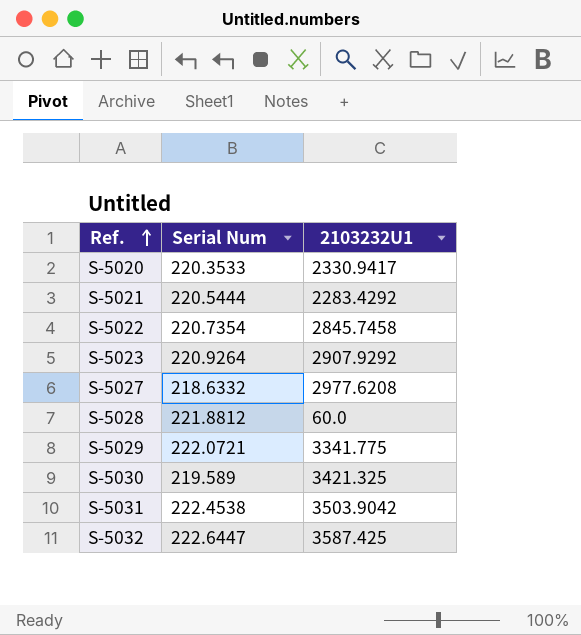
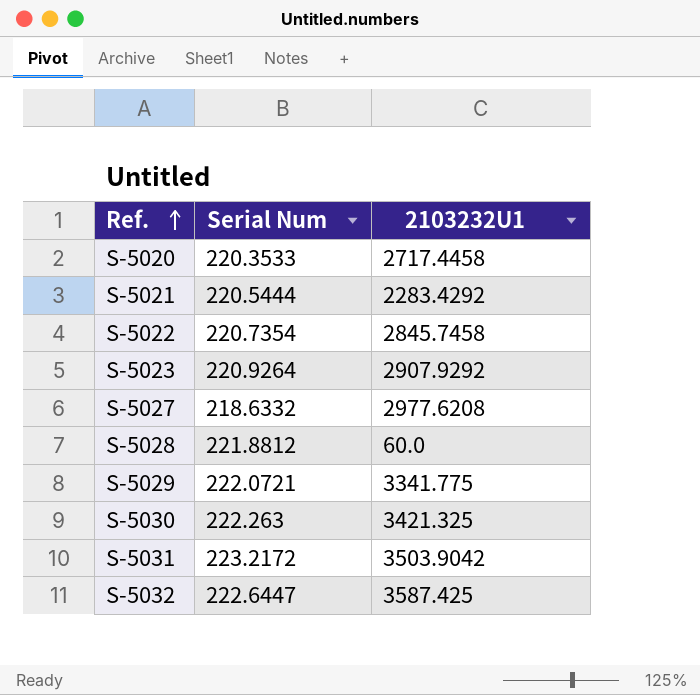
S-5020 | 2103232U1: 2330.9417 -> 2717.4458
S-5030 | Serial Num: 219.589 -> 222.263
S-5031 | Serial Num: 222.4538 -> 223.2172

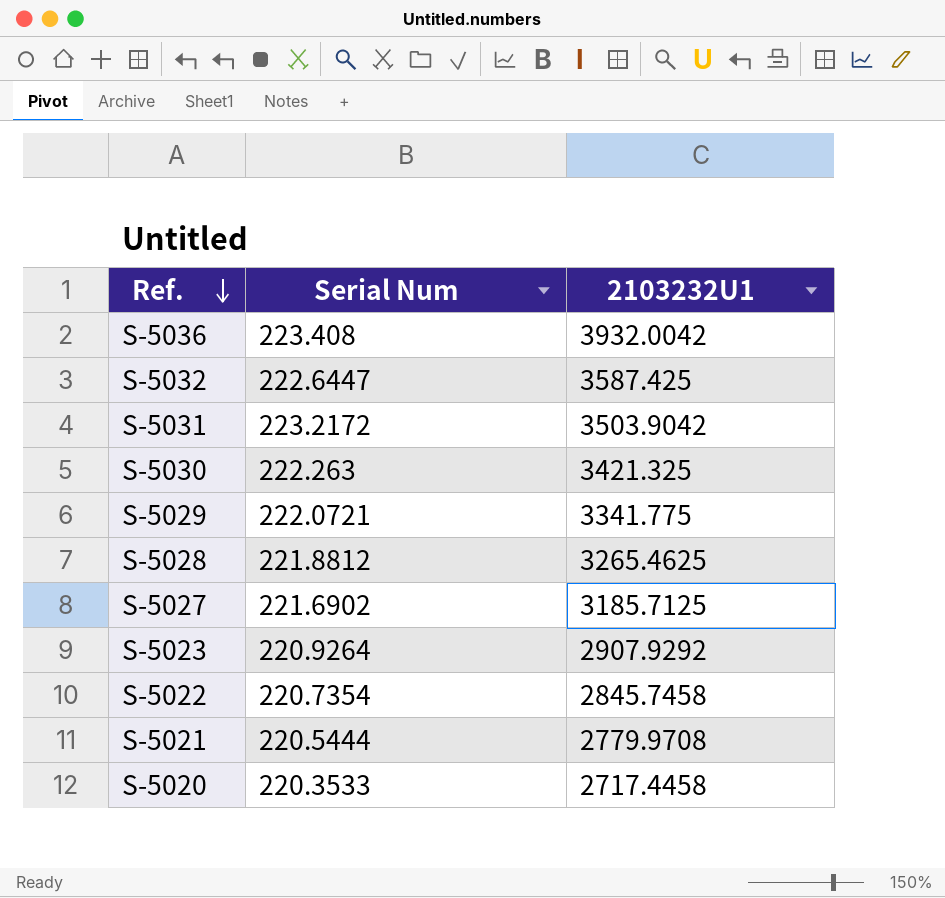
row order: Ref. ascending -> Ref. descending
row S-5036: none -> 223.408 | 3932.0042
S-5028 | 2103232U1: 60.0 -> 3265.4625
S-5027 | Serial Num: 218.6332 -> 221.6902
S-5027 | 2103232U1: 2977.6208 -> 3185.7125
S-5021 | 2103232U1: 2283.4292 -> 2779.9708

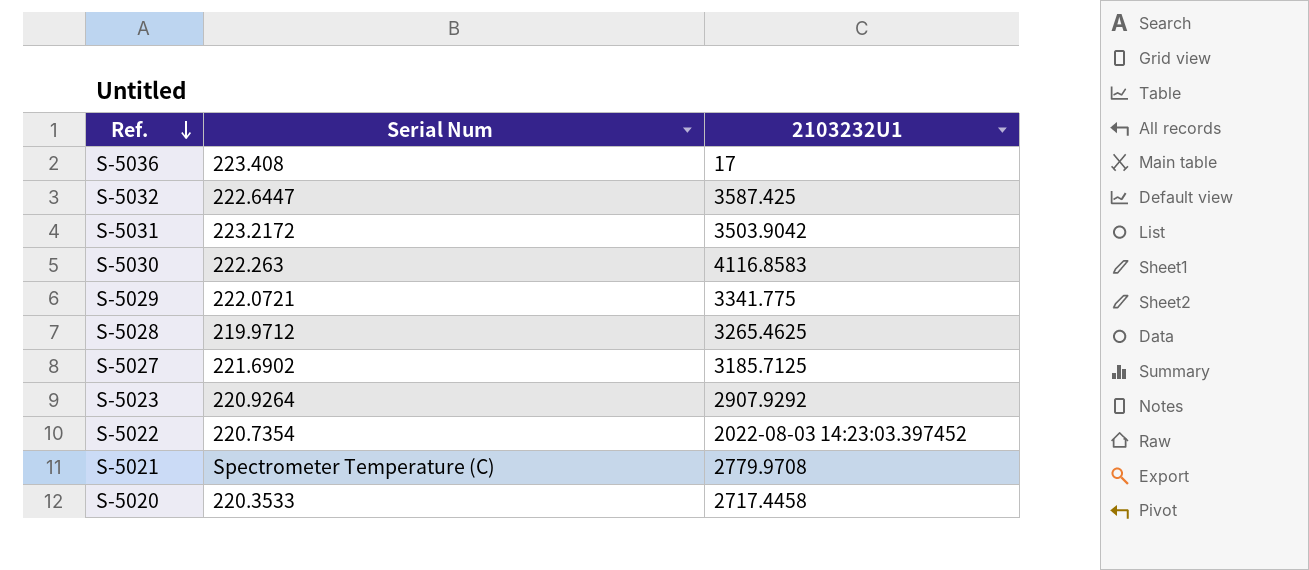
S-5036 | 2103232U1: 3932.0042 -> 17
S-5030 | 2103232U1: 3421.325 -> 4116.8583
S-5028 | Serial Num: 221.8812 -> 219.9712
S-5022 | 2103232U1: 2845.7458 -> 2022-08-03 14:23:03.397452
S-5021 | Serial Num: 220.5444 -> Spectrometer Temperature (C)

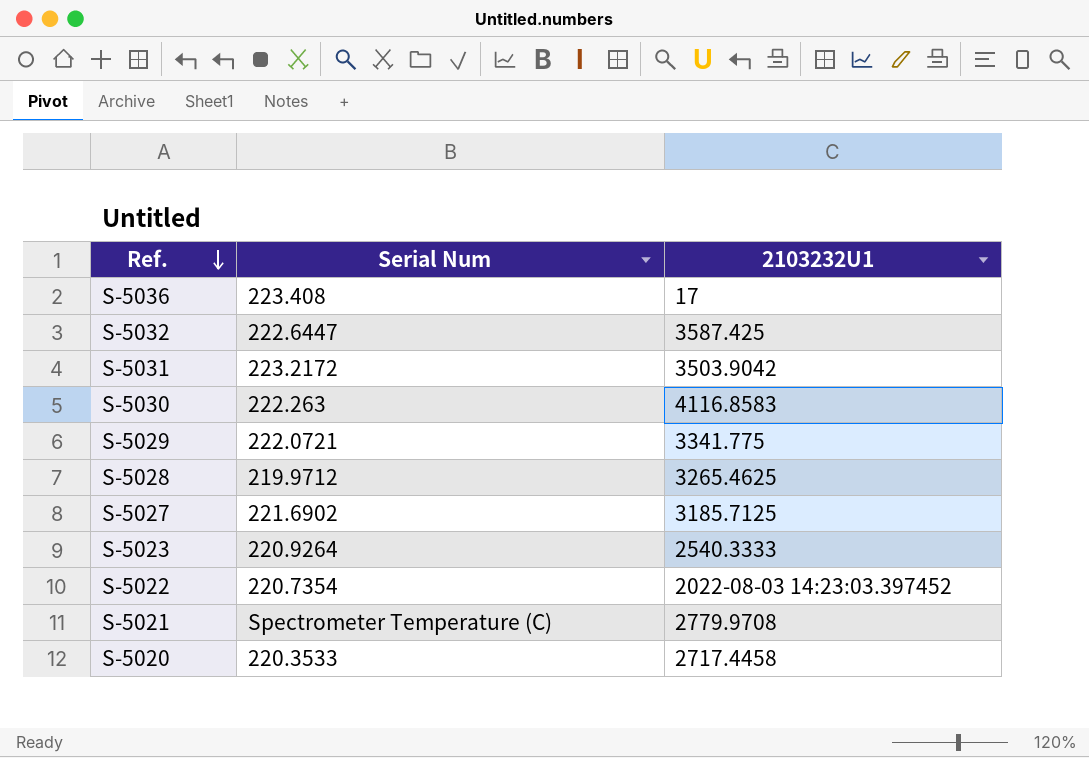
S-5023 | 2103232U1: 2907.9292 -> 2540.3333

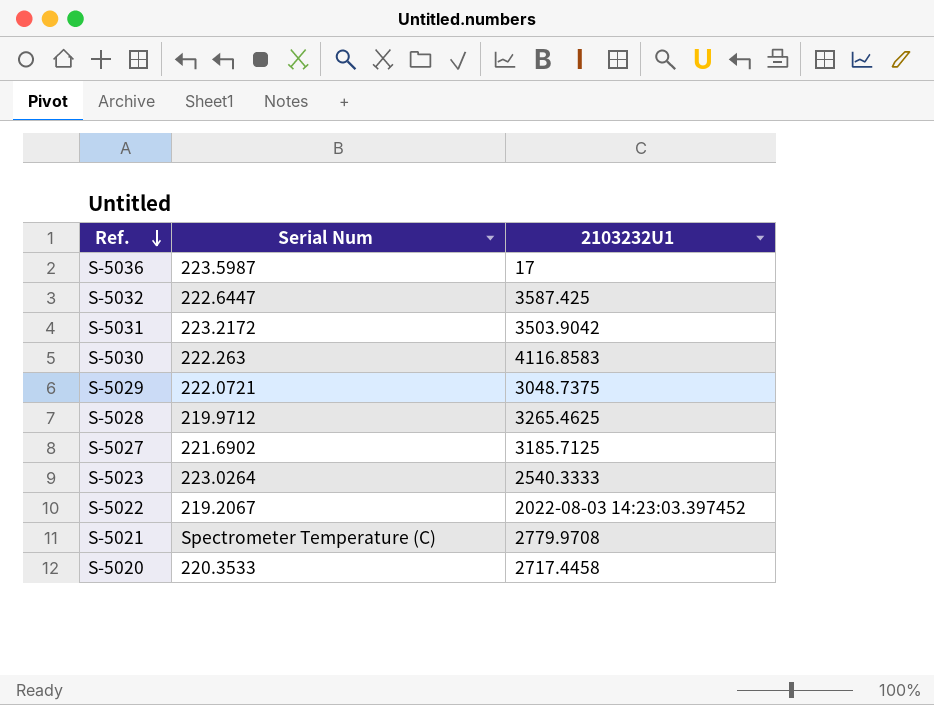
S-5036 | Serial Num: 223.408 -> 223.5987
S-5029 | 2103232U1: 3341.775 -> 3048.7375
S-5023 | Serial Num: 220.9264 -> 223.0264
S-5022 | Serial Num: 220.7354 -> 219.2067

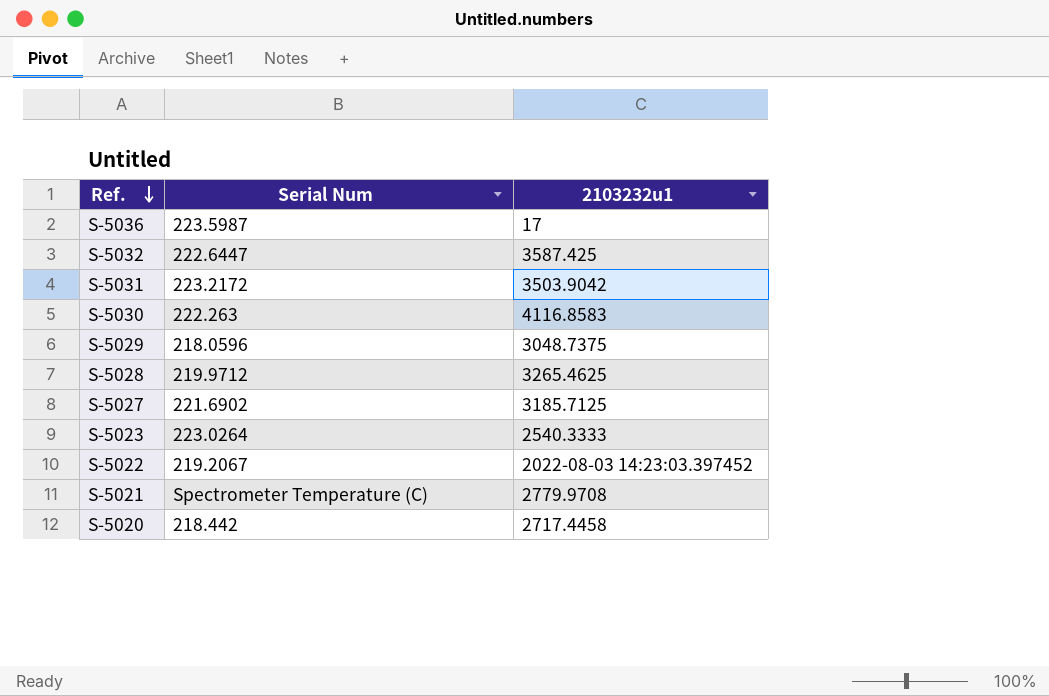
column name: 2103232U1 -> 2103232u1
S-5029 | Serial Num: 222.0721 -> 218.0596
S-5020 | Serial Num: 220.3533 -> 218.442

